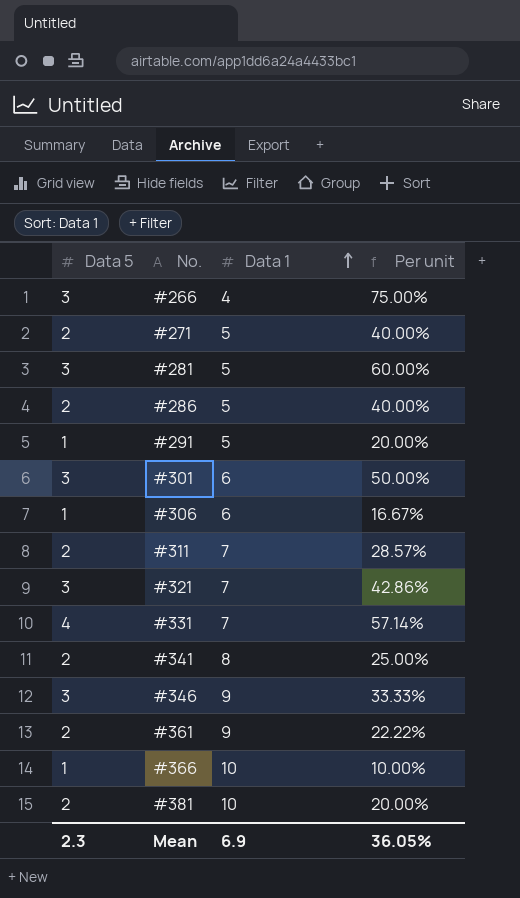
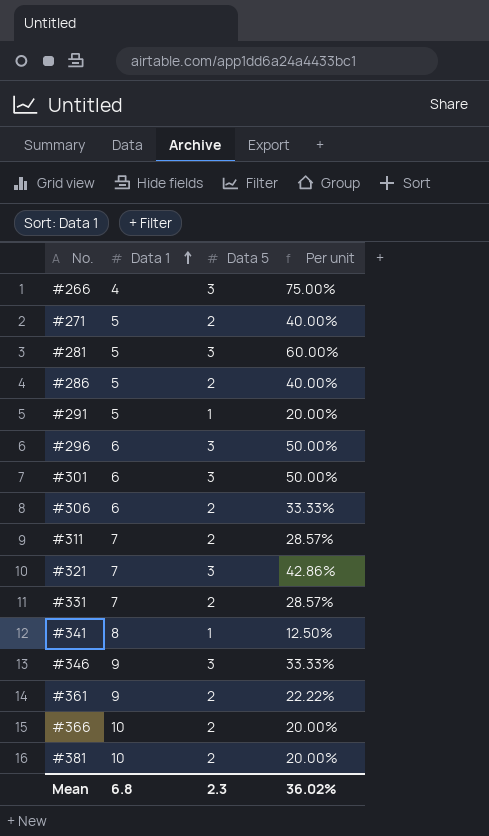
column Data 5 | position: 1 -> 3
row #296: none -> 6 | 3 | 50.00%
#306 | Data 5: 1 -> 2
#306 | Per unit: 16.67% -> 33.33%
#331 | Data 5: 4 -> 2
#331 | Per unit: 57.14% -> 28.57%
#341 | Data 5: 2 -> 1
#341 | Per unit: 25.00% -> 12.50%
#366 | Data 5: 1 -> 2
#366 | Per unit: 10.00% -> 20.00%
Mean | Data 1: 6.9 -> 6.8
Mean | Per unit: 36.05% -> 36.02%

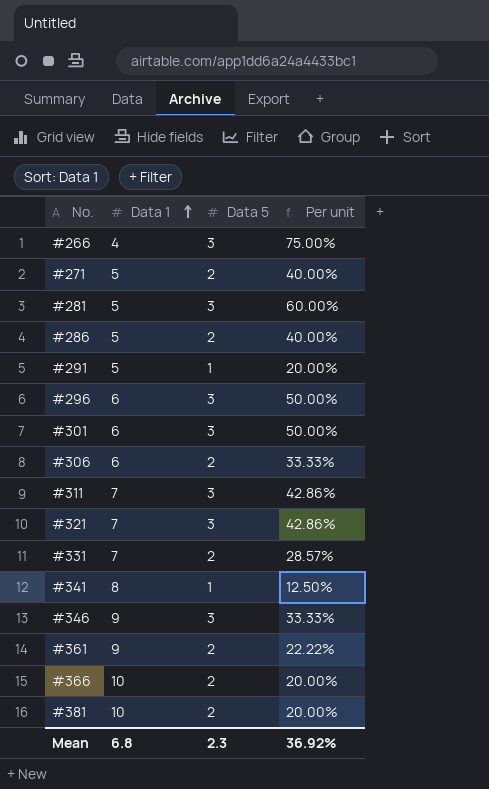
#311 | Data 5: 2 -> 3
#311 | Per unit: 28.57% -> 42.86%
Mean | Per unit: 36.02% -> 36.92%

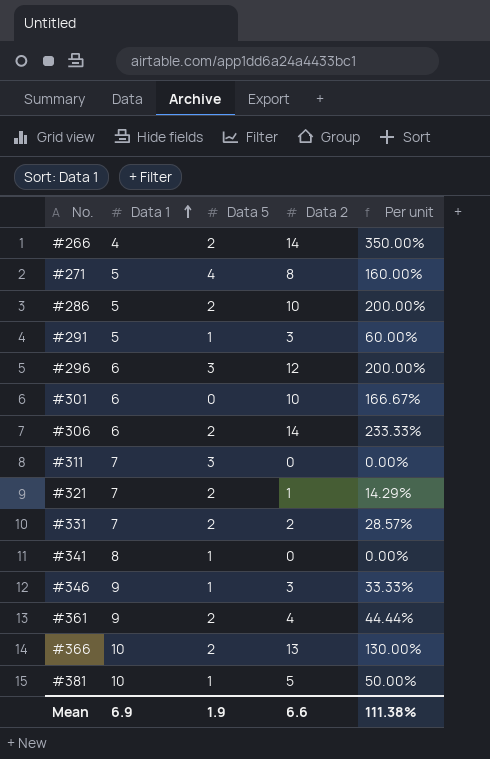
column Data 2 | position: none -> 4
column Per unit | formula: [Data 5] / [Data 1] -> [Data 2] / [Data 1]
row #281: 5 | 3 | 60.00% -> none
#266 | Data 5: 3 -> 2
#271 | Data 5: 2 -> 4
#301 | Data 5: 3 -> 0
#321 | Data 5: 3 -> 2
#346 | Data 5: 3 -> 1
#381 | Data 5: 2 -> 1
Mean | Data 1: 6.8 -> 6.9
Mean | Data 5: 2.3 -> 1.9
Mean | Per unit: 36.92% -> 111.38%

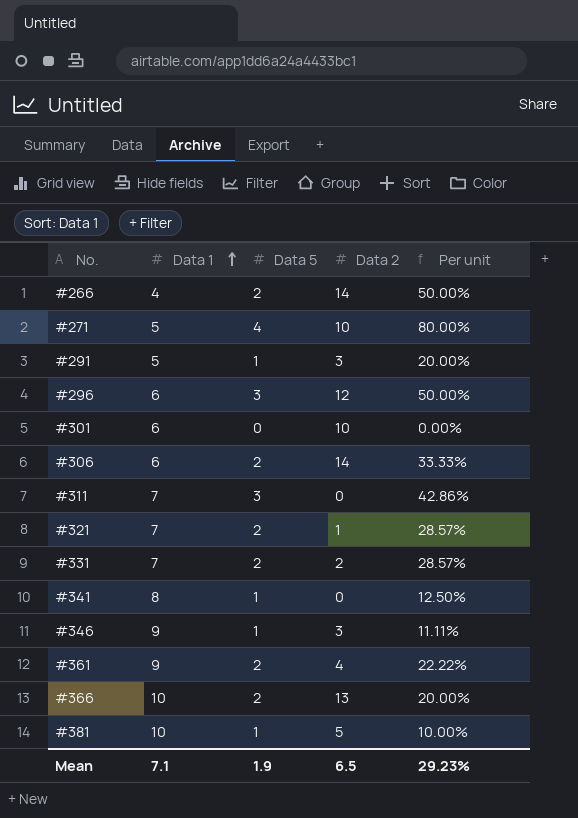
column Per unit | formula: [Data 2] / [Data 1] -> [Data 5] / [Data 1]
row #286: 5 | 2 | 10 | 200.00% -> none
#271 | Data 2: 8 -> 10
Mean | Data 1: 6.9 -> 7.1
Mean | Data 2: 6.6 -> 6.5
Mean | Per unit: 111.38% -> 29.23%

